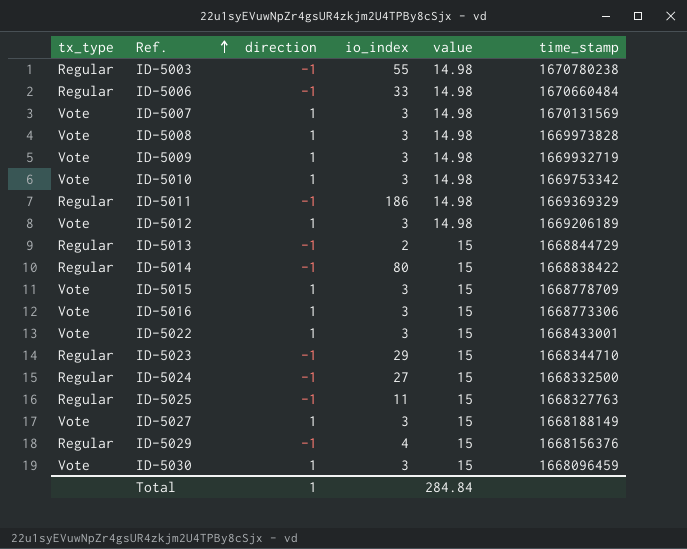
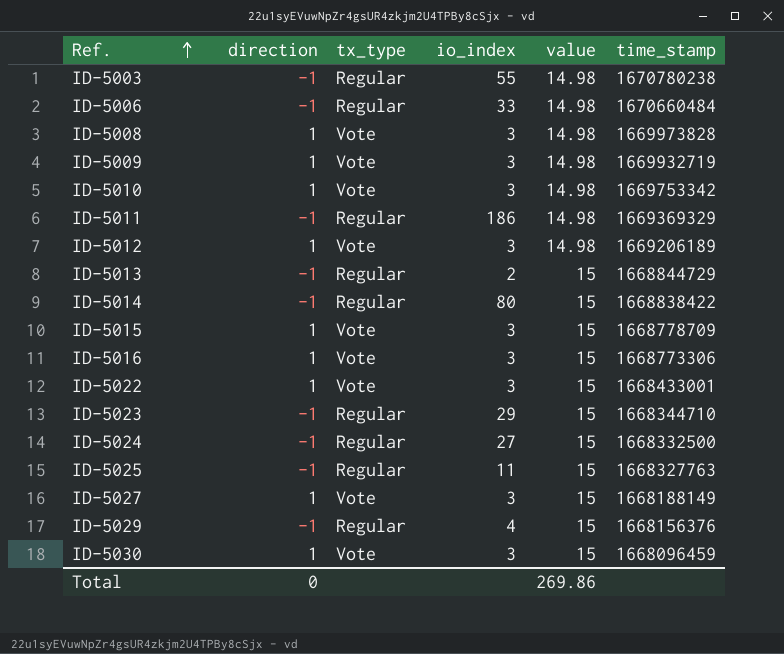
column tx_type | position: 1 -> 3
row ID-5007: Vote | 1 | 3 | 14.98 | 1670131569 -> none
Total | direction: 1 -> 0
Total | value: 284.84 -> 269.86

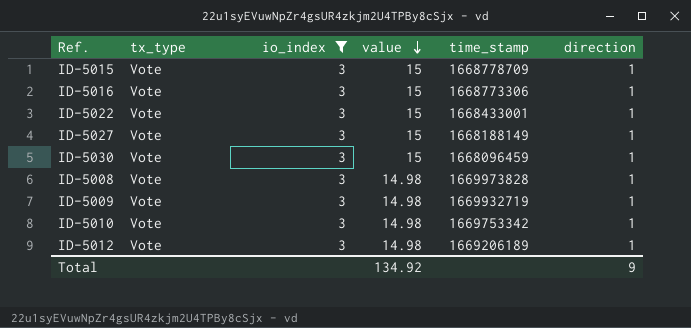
filter: none -> io_index = 3
row order: Ref. ascending -> value descending
column direction | position: 2 -> 6
Total | value: 269.86 -> 134.92
Total | direction: 0 -> 9

